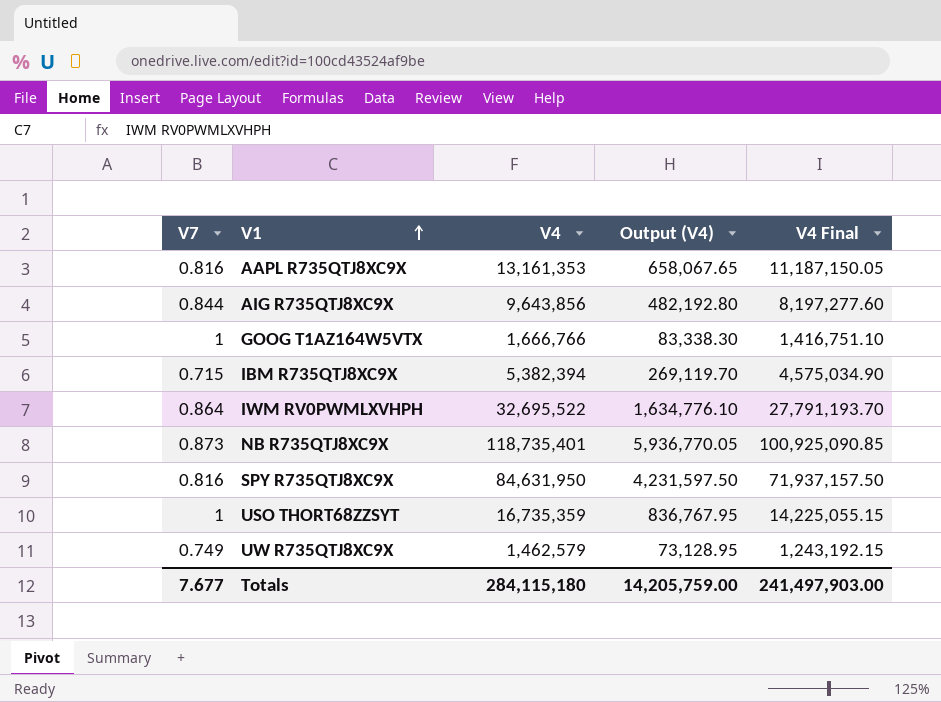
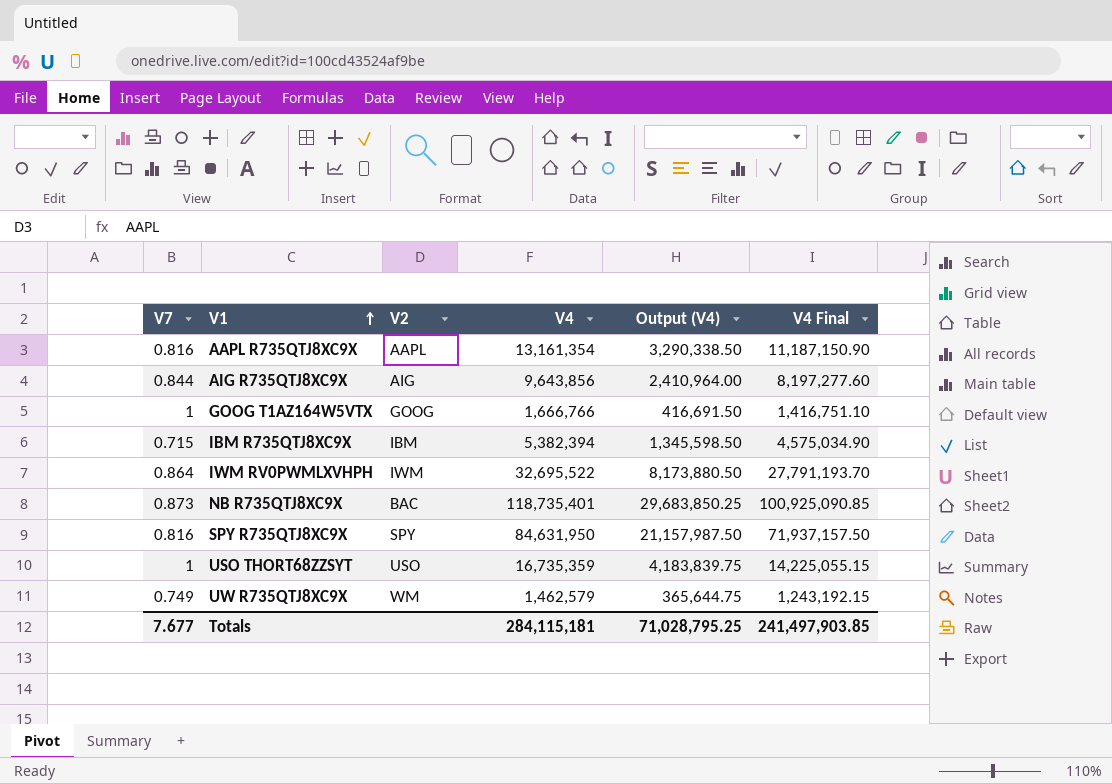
column V2 | position: none -> 3
column Output (V4) | formula: [V4] * 0.05 -> [V4] * 0.25
AAPL R735QTJ8XC9X | V4: 13,161,353 -> 13,161,354
AAPL R735QTJ8XC9X | V4 Final: 11,187,150.05 -> 11,187,150.90
Totals | V4: 284,115,180 -> 284,115,181
Totals | Output (V4): 14,205,759.00 -> 71,028,795.25
Totals | V4 Final: 241,497,903.00 -> 241,497,903.85

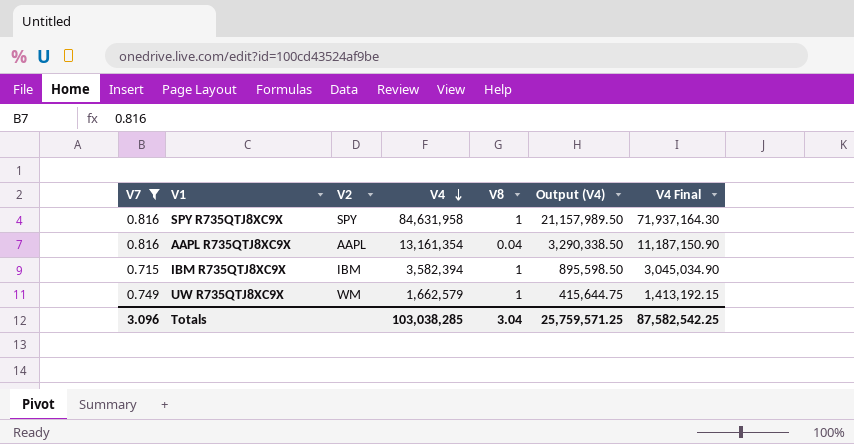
filter: none -> V7 <= 0.816
row order: V1 ascending -> V4 descending
column V8 | position: none -> 5
SPY R735QTJ8XC9X | V4: 84,631,950 -> 84,631,958
SPY R735QTJ8XC9X | Output (V4): 21,157,987.50 -> 21,157,989.50
SPY R735QTJ8XC9X | V4 Final: 71,937,157.50 -> 71,937,164.30
IBM R735QTJ8XC9X | V4: 5,382,394 -> 3,582,394
IBM R735QTJ8XC9X | Output (V4): 1,345,598.50 -> 895,598.50
IBM R735QTJ8XC9X | V4 Final: 4,575,034.90 -> 3,045,034.90
UW R735QTJ8XC9X | V4: 1,462,579 -> 1,662,579
UW R735QTJ8XC9X | Output (V4): 365,644.75 -> 415,644.75
UW R735QTJ8XC9X | V4 Final: 1,243,192.15 -> 1,413,192.15
Totals | V7: 7.677 -> 3.096
Totals | V4: 284,115,181 -> 103,038,285
Totals | Output (V4): 71,028,795.25 -> 25,759,571.25
Totals | V4 Final: 241,497,903.85 -> 87,582,542.25

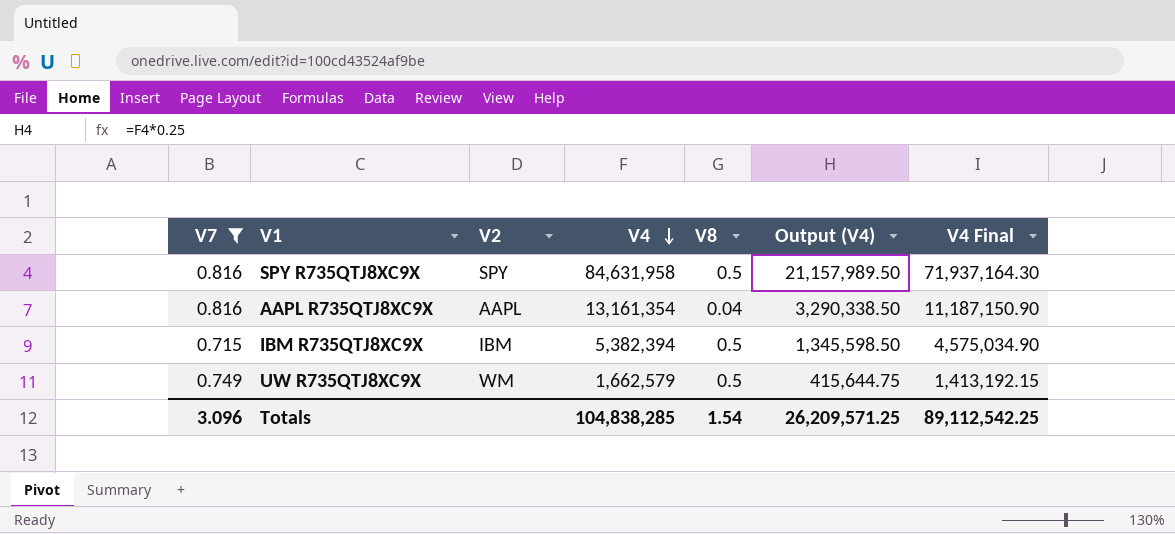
SPY R735QTJ8XC9X | V8: 1 -> 0.5
IBM R735QTJ8XC9X | V4: 3,582,394 -> 5,382,394
IBM R735QTJ8XC9X | V8: 1 -> 0.5
IBM R735QTJ8XC9X | Output (V4): 895,598.50 -> 1,345,598.50
IBM R735QTJ8XC9X | V4 Final: 3,045,034.90 -> 4,575,034.90
UW R735QTJ8XC9X | V8: 1 -> 0.5
Totals | V4: 103,038,285 -> 104,838,285
Totals | V8: 3.04 -> 1.54
Totals | Output (V4): 25,759,571.25 -> 26,209,571.25
Totals | V4 Final: 87,582,542.25 -> 89,112,542.25

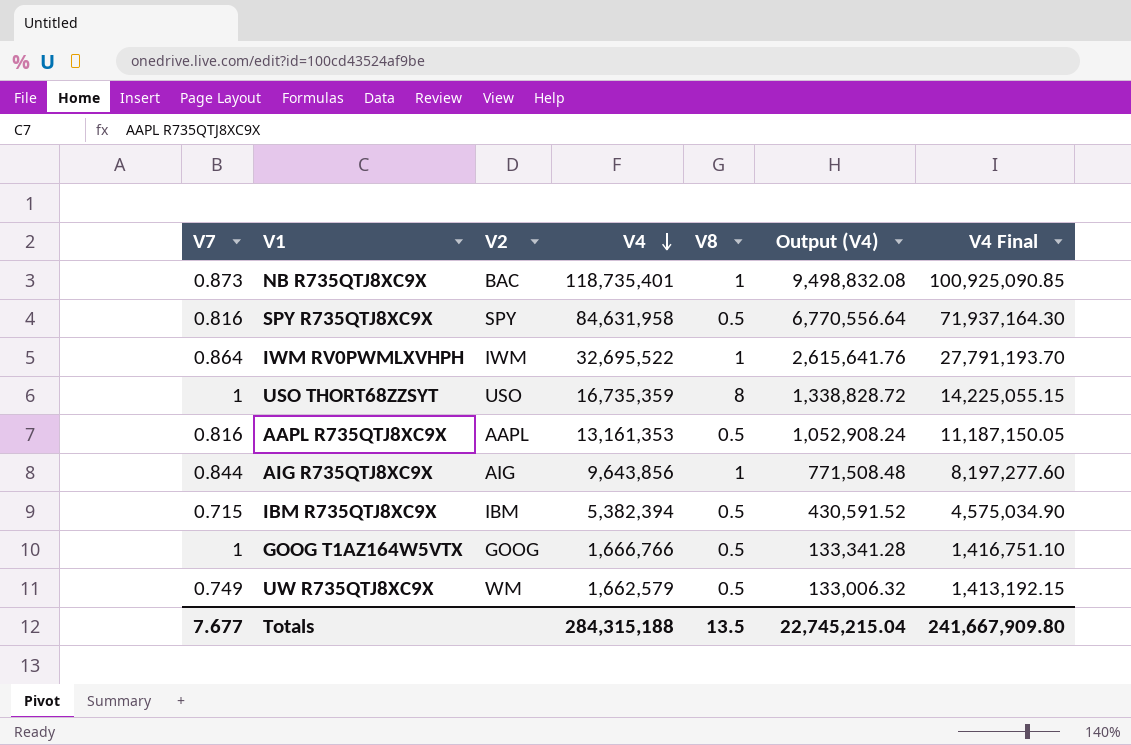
filter: V7 <= 0.816 -> none
column Output (V4) | formula: [V4] * 0.25 -> [V4] * 0.08
AAPL R735QTJ8XC9X | V4: 13,161,354 -> 13,161,353
AAPL R735QTJ8XC9X | V8: 0.04 -> 0.5
AAPL R735QTJ8XC9X | V4 Final: 11,187,150.90 -> 11,187,150.05
Totals | V7: 3.096 -> 7.677
Totals | V4: 104,838,285 -> 284,315,188
Totals | V8: 1.54 -> 13.5
Totals | Output (V4): 26,209,571.25 -> 22,745,215.04
Totals | V4 Final: 89,112,542.25 -> 241,667,909.80

